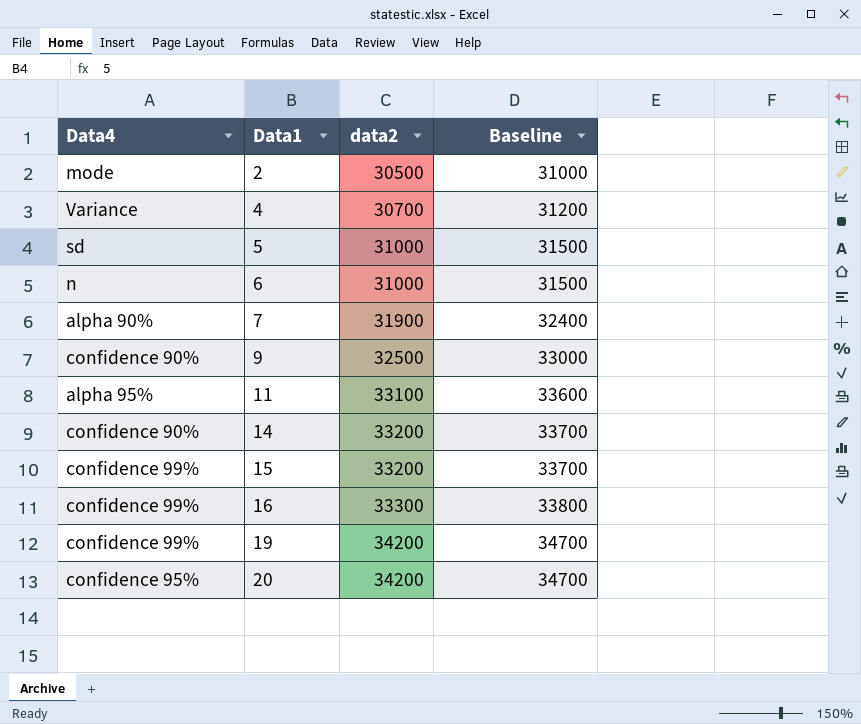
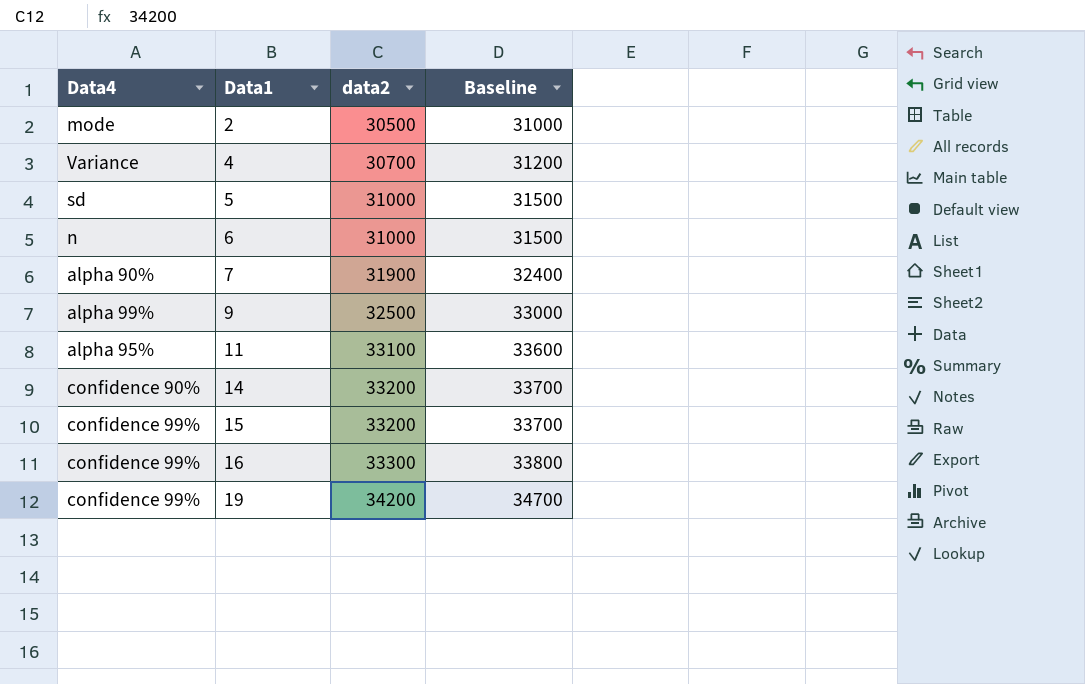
row 20: confidence 95% | 34200 | 34700 -> none
9 | Data4: confidence 90% -> alpha 99%

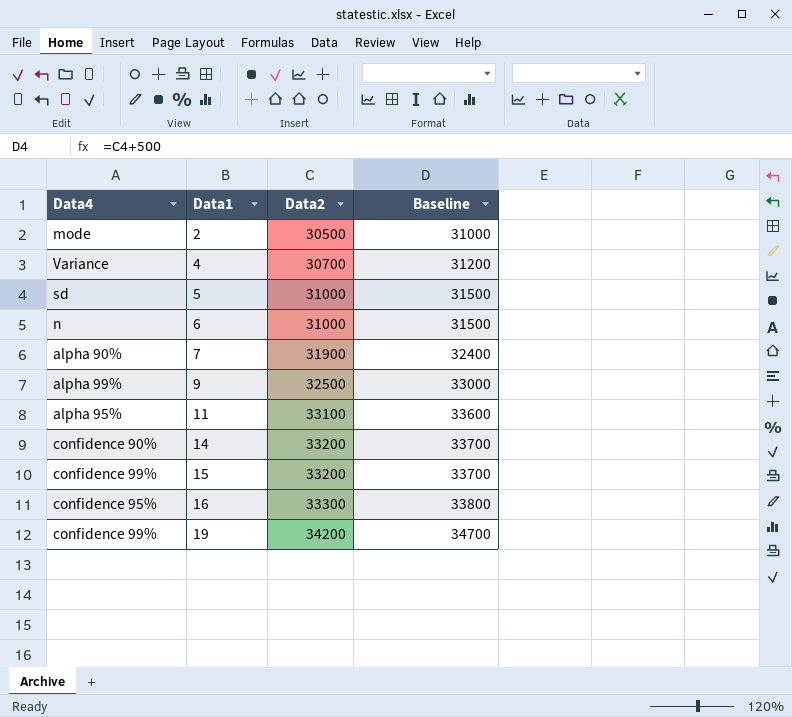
column name: data2 -> Data2
16 | Data4: confidence 99% -> confidence 95%

